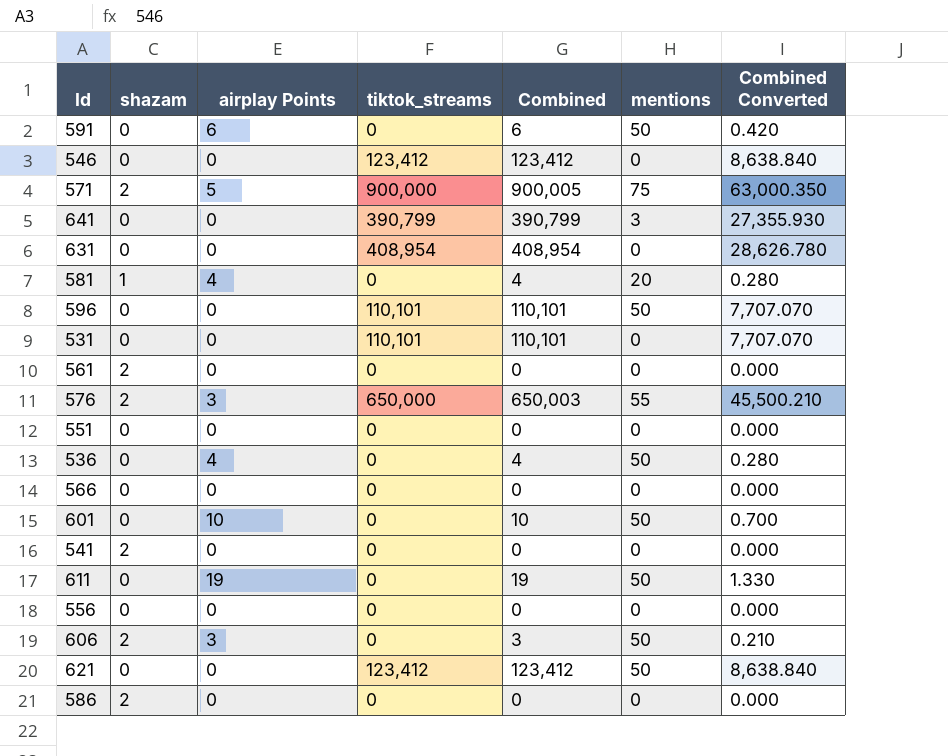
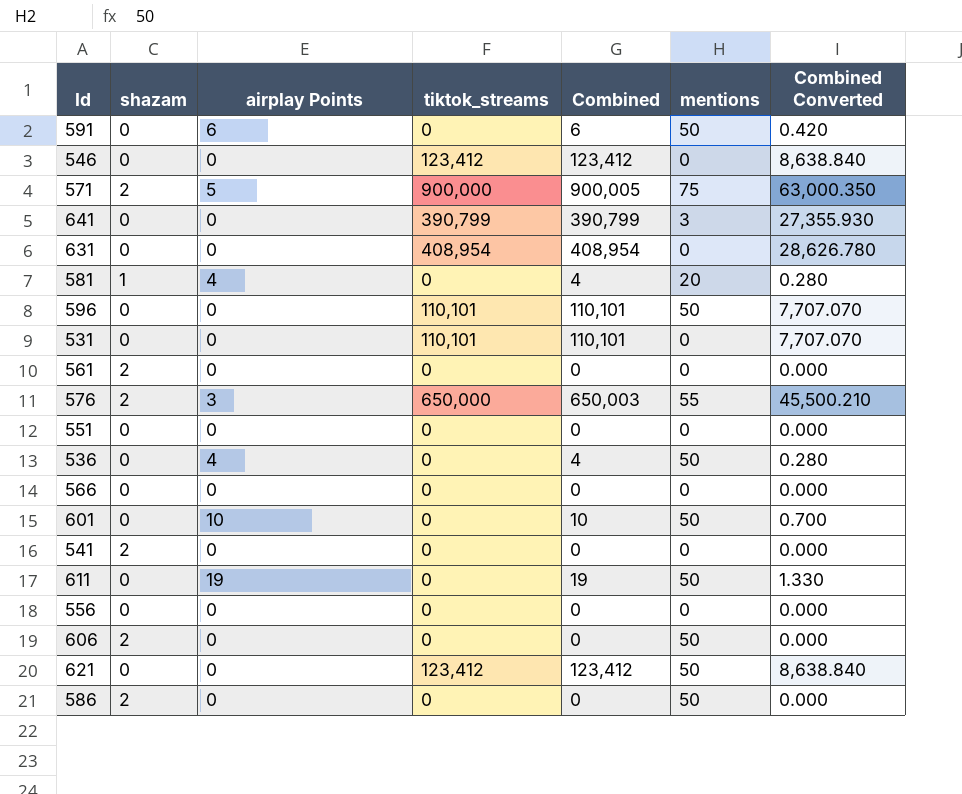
606 | airplay Points: 3 -> 0
606 | Combined: 3 -> 0
606 | Combined Converted: 0.210 -> 0.000
586 | mentions: 0 -> 50

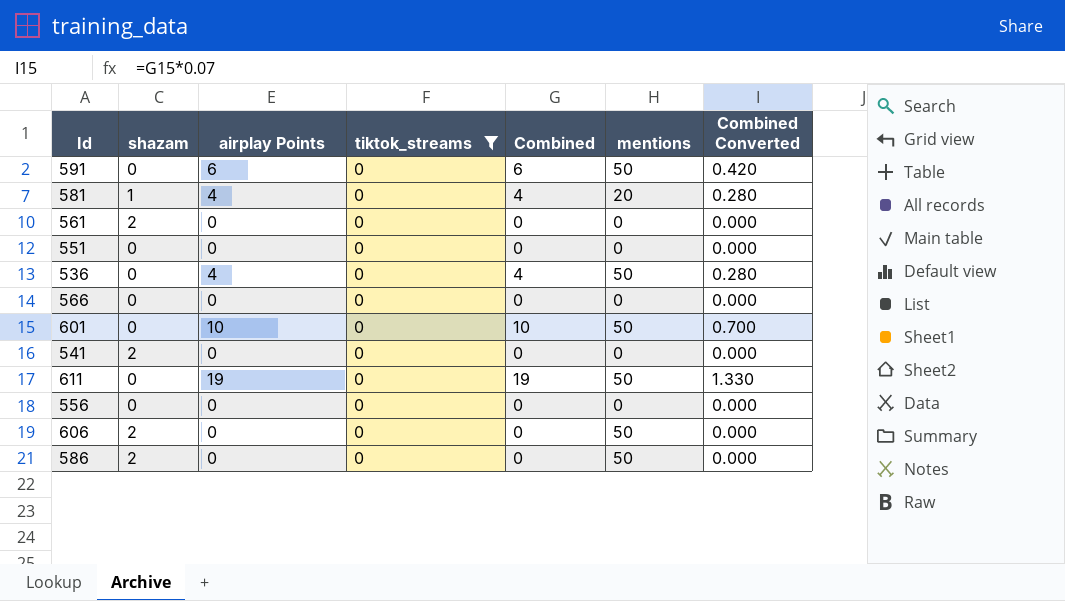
filter: none -> tiktok_streams = 0

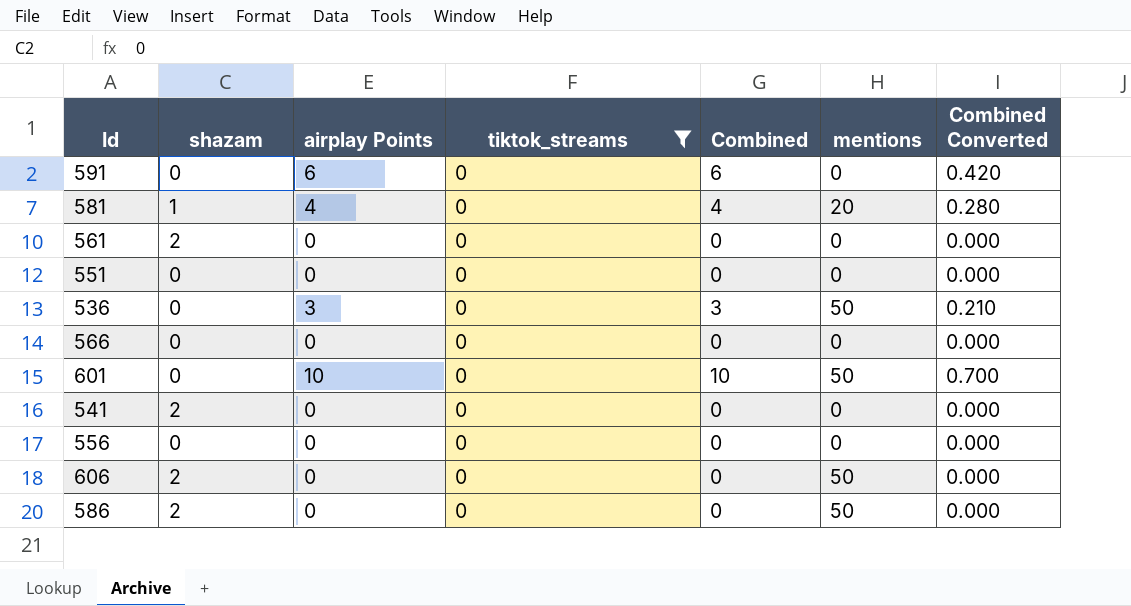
row 611: 0 | 19 | 0 | 19 | 50 | 1.330 -> none
591 | mentions: 50 -> 0
536 | airplay Points: 4 -> 3
536 | Combined: 4 -> 3
536 | Combined Converted: 0.280 -> 0.210

